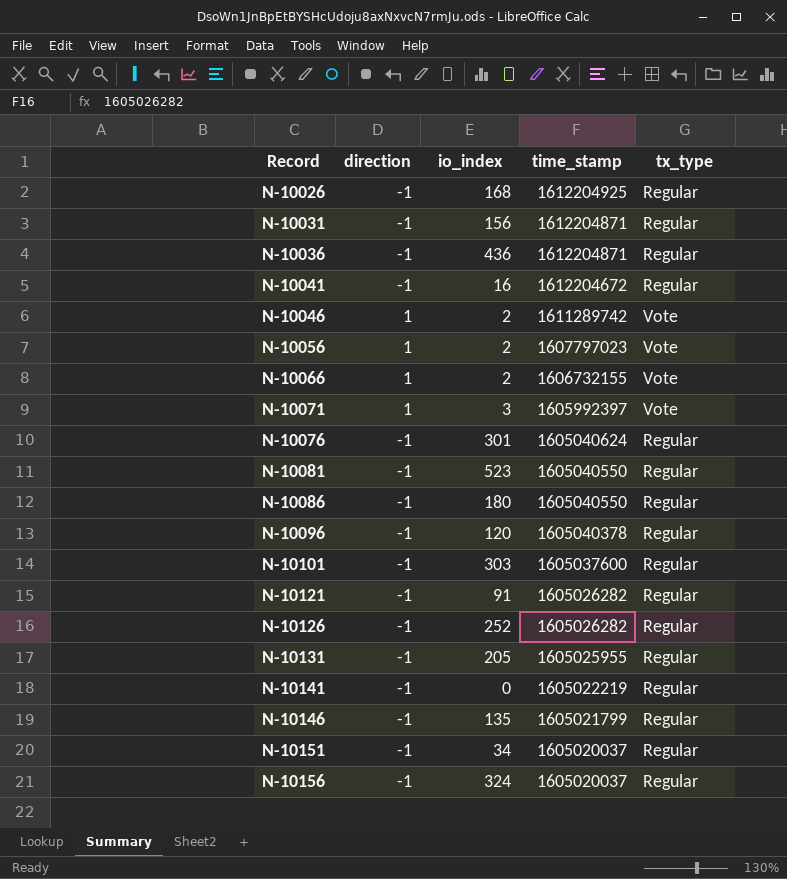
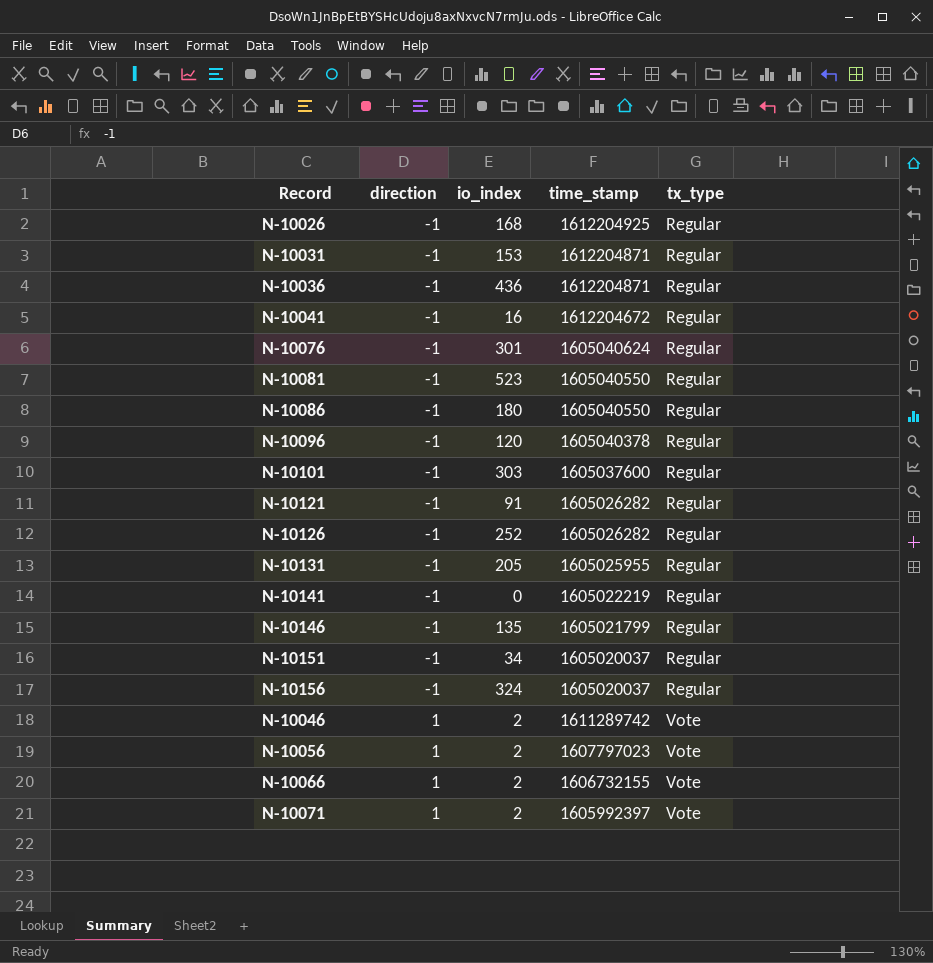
row order: Record ascending -> direction ascending
N-10031 | io_index: 156 -> 153
N-10071 | io_index: 3 -> 2

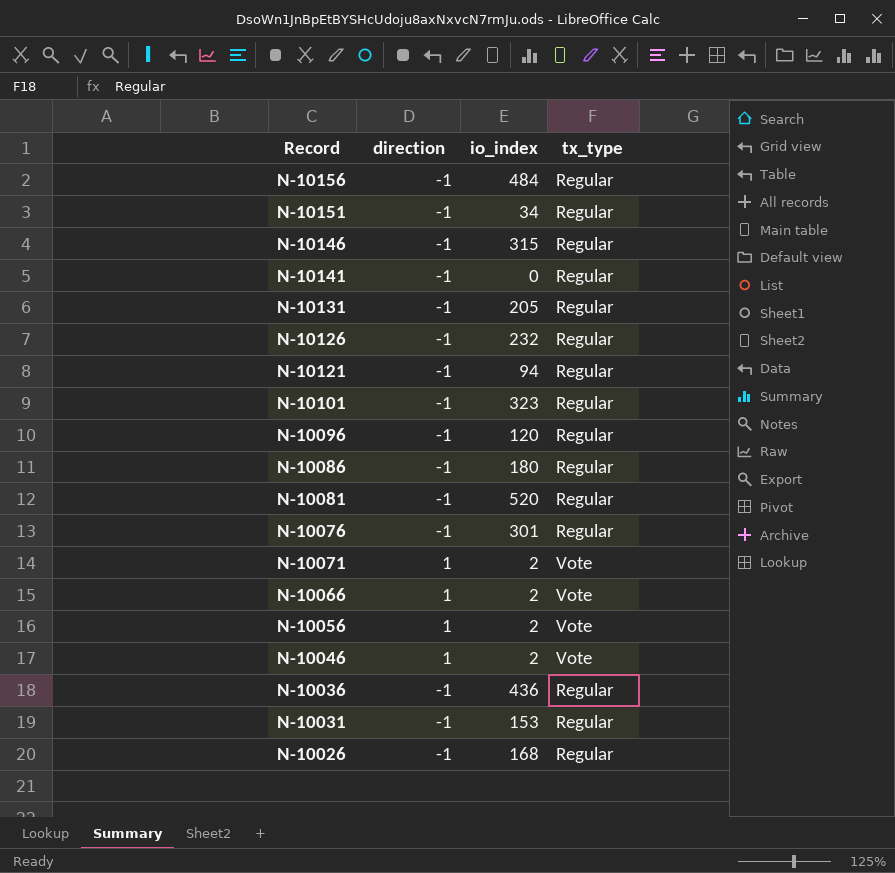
row order: direction ascending -> Record descending
column time_stamp | position: 4 -> none
row N-10041: -1 | 16 | 1612204672 | Regular -> none
N-10156 | io_index: 324 -> 484
N-10146 | io_index: 135 -> 315
N-10126 | io_index: 252 -> 232
N-10121 | io_index: 91 -> 94
N-10101 | io_index: 303 -> 323
N-10081 | io_index: 523 -> 520

